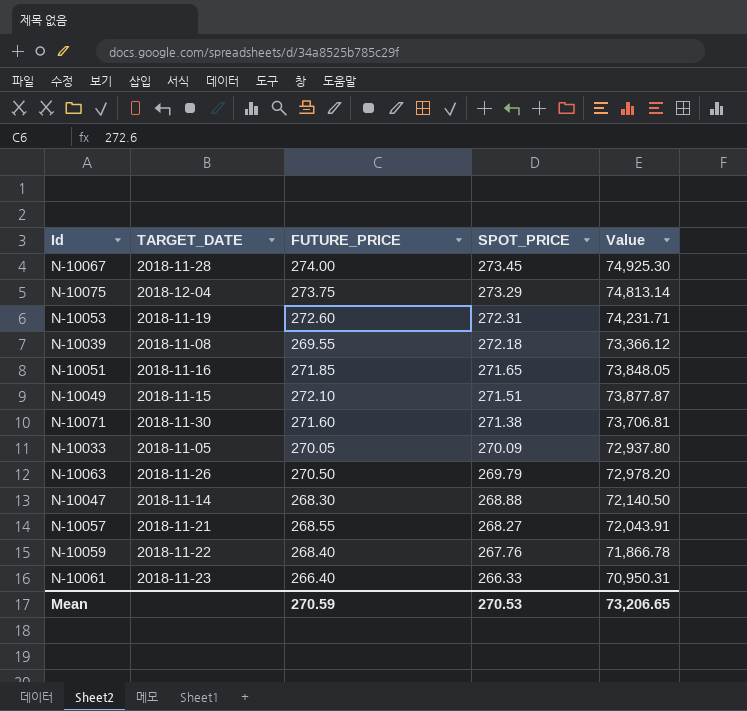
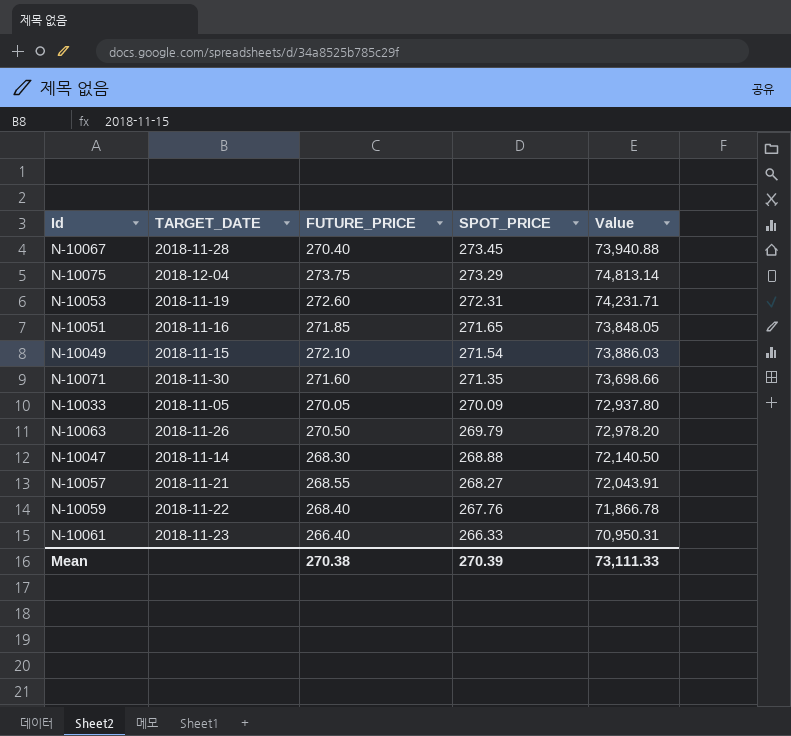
row N-10039: 2018-11-08 | 269.55 | 272.18 | 73,366.12 -> none
N-10067 | FUTURE_PRICE: 274.00 -> 270.40
N-10067 | Value: 74,925.30 -> 73,940.88
N-10049 | SPOT_PRICE: 271.51 -> 271.54
N-10049 | Value: 73,877.87 -> 73,886.03
N-10071 | SPOT_PRICE: 271.38 -> 271.35
N-10071 | Value: 73,706.81 -> 73,698.66
Mean | FUTURE_PRICE: 270.59 -> 270.38
Mean | SPOT_PRICE: 270.53 -> 270.39
Mean | Value: 73,206.65 -> 73,111.33

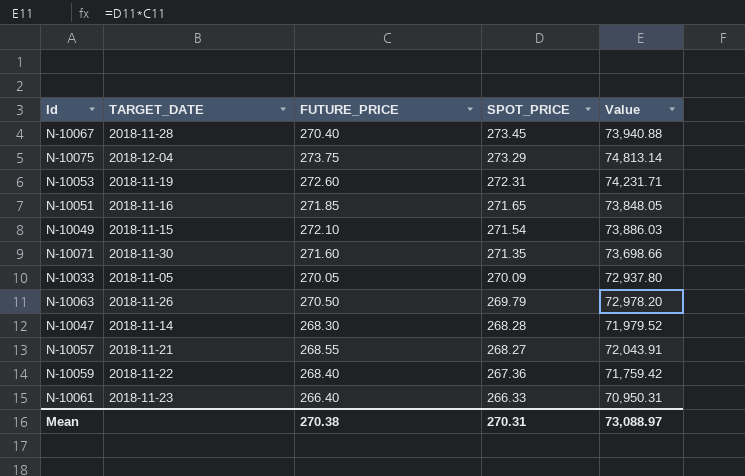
N-10047 | SPOT_PRICE: 268.88 -> 268.28
N-10047 | Value: 72,140.50 -> 71,979.52
N-10059 | SPOT_PRICE: 267.76 -> 267.36
N-10059 | Value: 71,866.78 -> 71,759.42
Mean | SPOT_PRICE: 270.39 -> 270.31
Mean | Value: 73,111.33 -> 73,088.97

